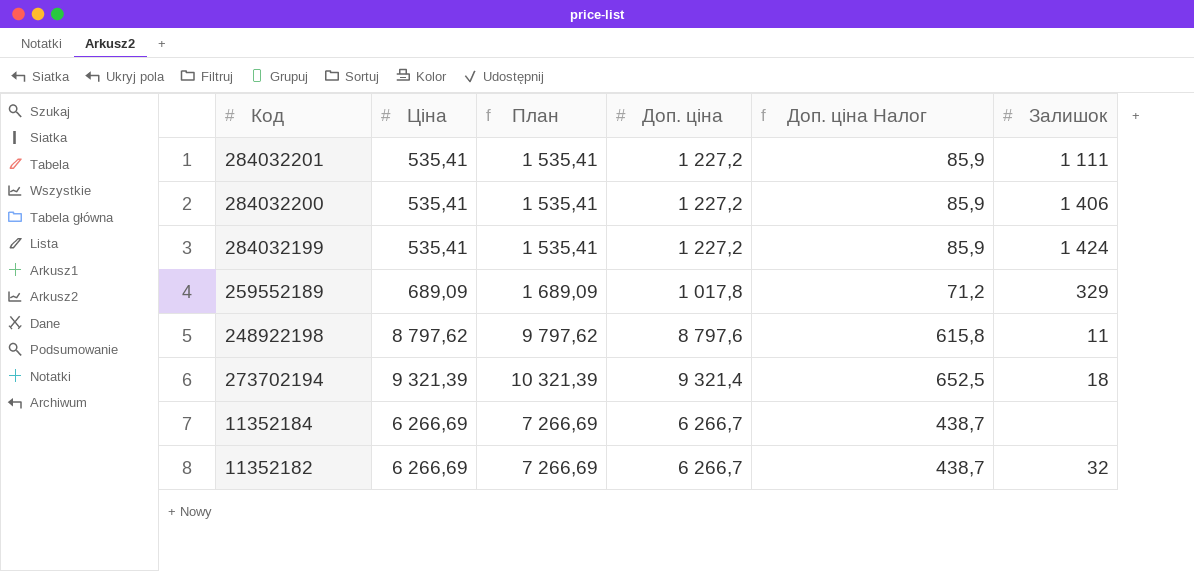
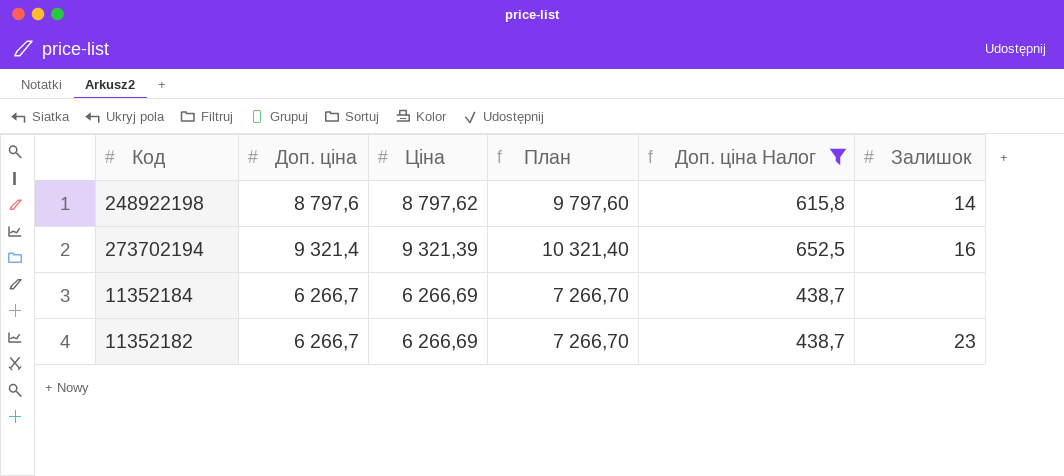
filter: none -> Доп. ціна Налог >= 438,7
column Доп. ціна | position: 4 -> 2
column План | formula: [Ціна] + 1000 -> [Доп. ціна] + 1000
248922198 | Залишок: 11 -> 14
273702194 | Залишок: 18 -> 16
11352182 | Залишок: 32 -> 23

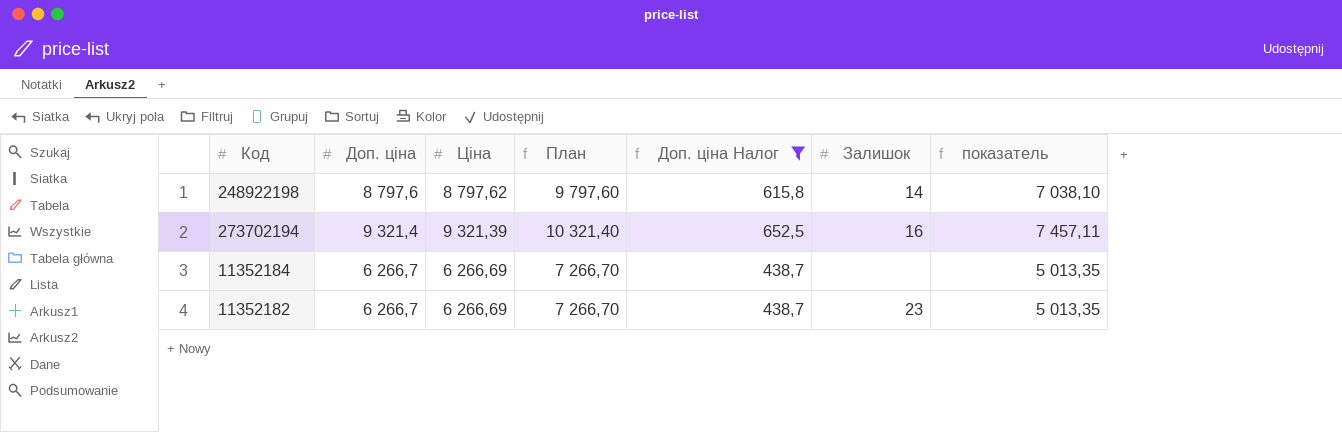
column показатель | formula: none -> [Ціна] * 0,8

